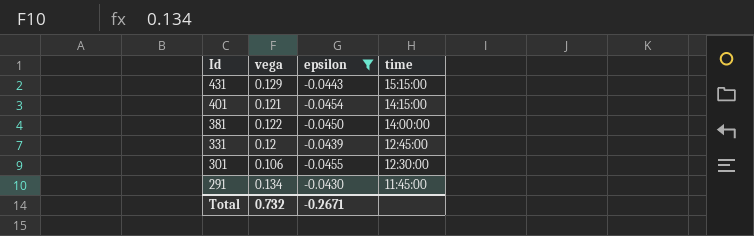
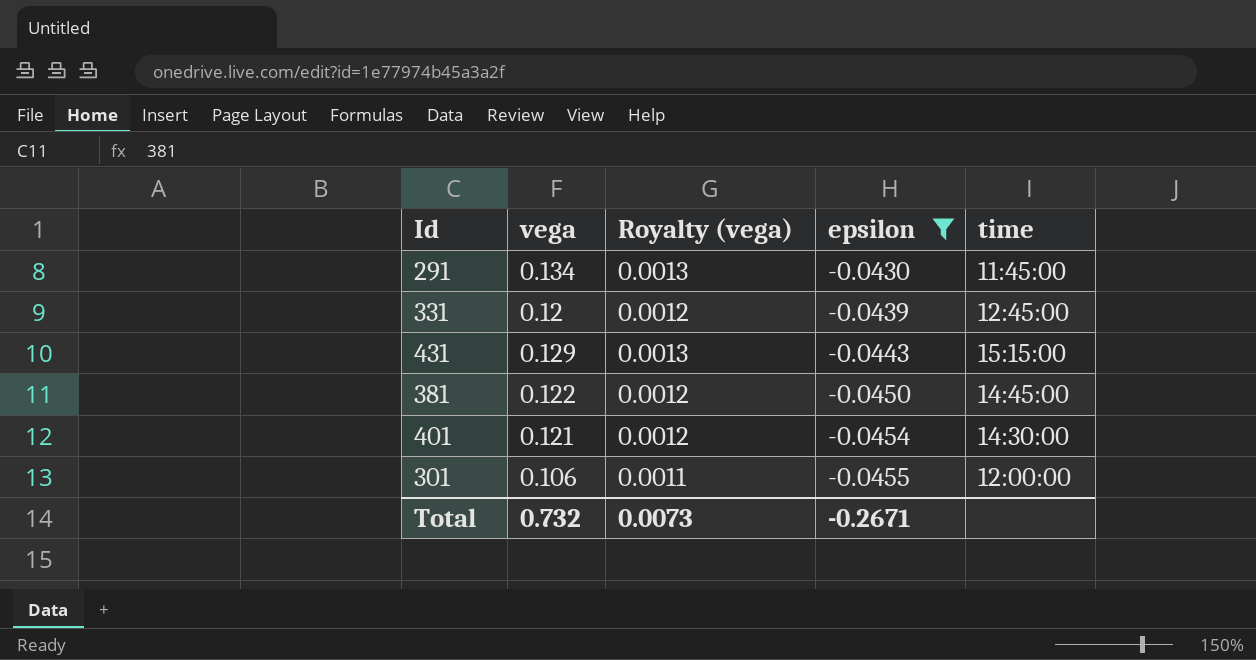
row order: Id descending -> epsilon descending
column Royalty (vega) | formula: none -> [vega] * 0.01
381 | time: 14:00:00 -> 14:45:00
401 | time: 14:15:00 -> 14:30:00
301 | time: 12:30:00 -> 12:00:00

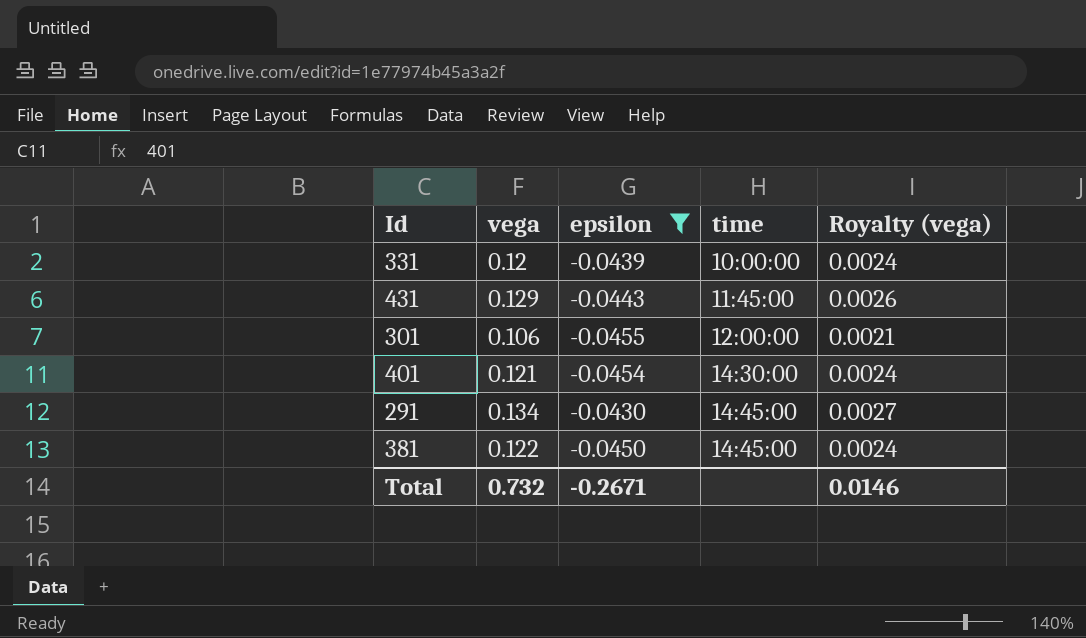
row order: epsilon descending -> time ascending
column Royalty (vega) | formula: [vega] * 0.01 -> [vega] * 0.02
column Royalty (vega) | position: 3 -> 5
331 | time: 12:45:00 -> 10:00:00
431 | time: 15:15:00 -> 11:45:00
291 | time: 11:45:00 -> 14:45:00
Total | Royalty (vega): 0.0073 -> 0.0146

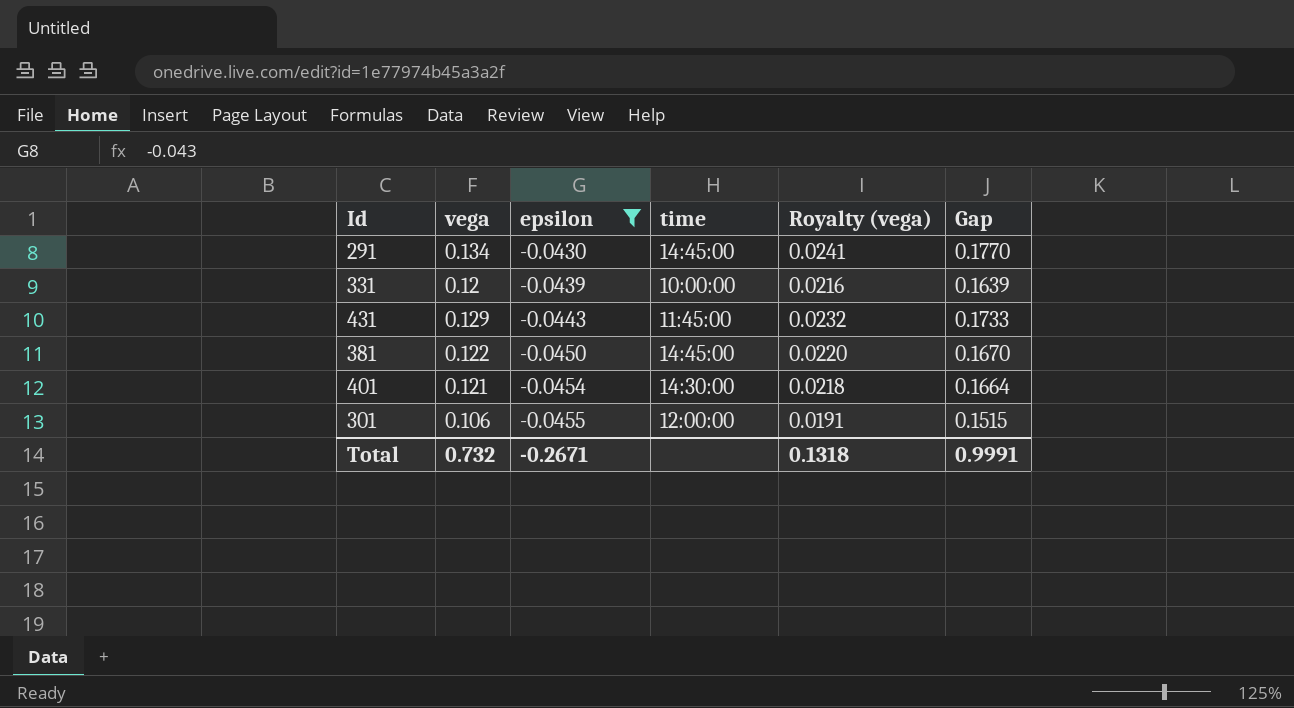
row order: time ascending -> epsilon descending
column Royalty (vega) | formula: [vega] * 0.02 -> [vega] * 0.18
column Gap | formula: none -> [vega] - [epsilon]
Total | Royalty (vega): 0.0146 -> 0.1318

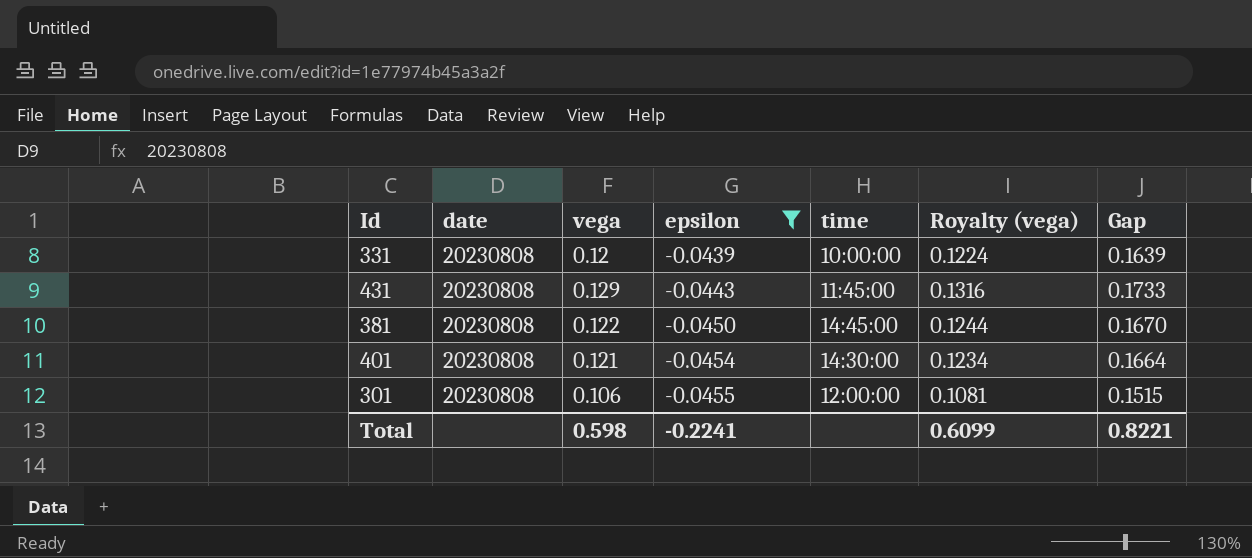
column date | position: none -> 2
column Royalty (vega) | formula: [vega] * 0.18 -> [vega] * 1.02
row 291: 0.134 | -0.0430 | 14:45:00 | 0.0241 | 0.1770 -> none
Total | vega: 0.732 -> 0.598
Total | epsilon: -0.2671 -> -0.2241
Total | Royalty (vega): 0.1318 -> 0.6099
Total | Gap: 0.9991 -> 0.8221

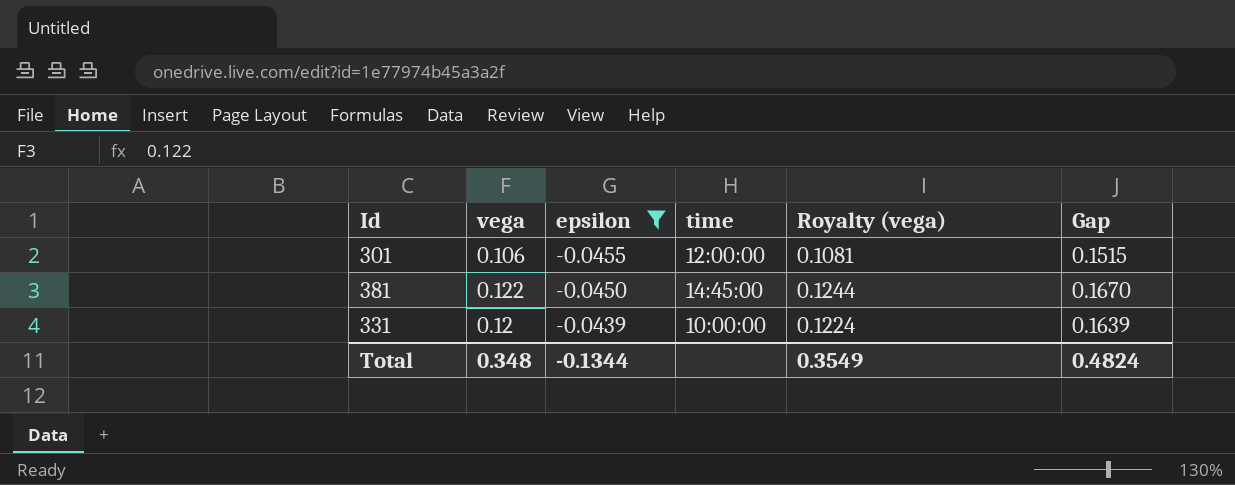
row order: epsilon descending -> epsilon ascending
column date | position: 2 -> none
row 431: 20230808 | 0.129 | -0.0443 | 11:45:00 | 0.1316 | 0.1733 -> none
row 401: 20230808 | 0.121 | -0.0454 | 14:30:00 | 0.1234 | 0.1664 -> none
Total | vega: 0.598 -> 0.348
Total | epsilon: -0.2241 -> -0.1344
Total | Royalty (vega): 0.6099 -> 0.3549
Total | Gap: 0.8221 -> 0.4824

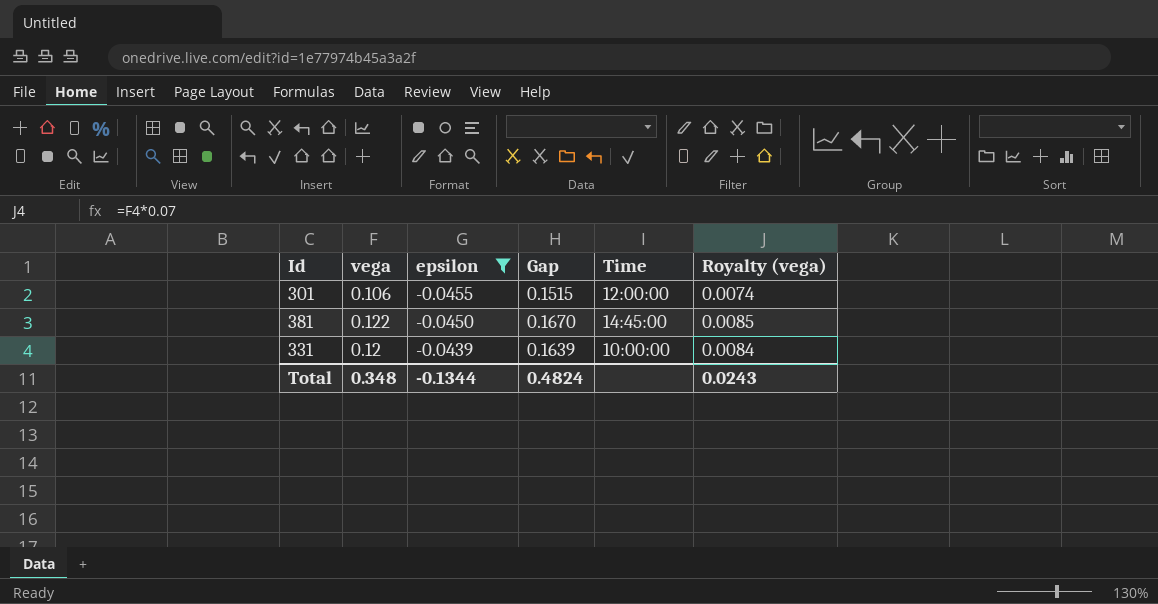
column Gap | position: 6 -> 4
column name: time -> Time
column Royalty (vega) | formula: [vega] * 1.02 -> [vega] * 0.07
Total | Royalty (vega): 0.3549 -> 0.0243

